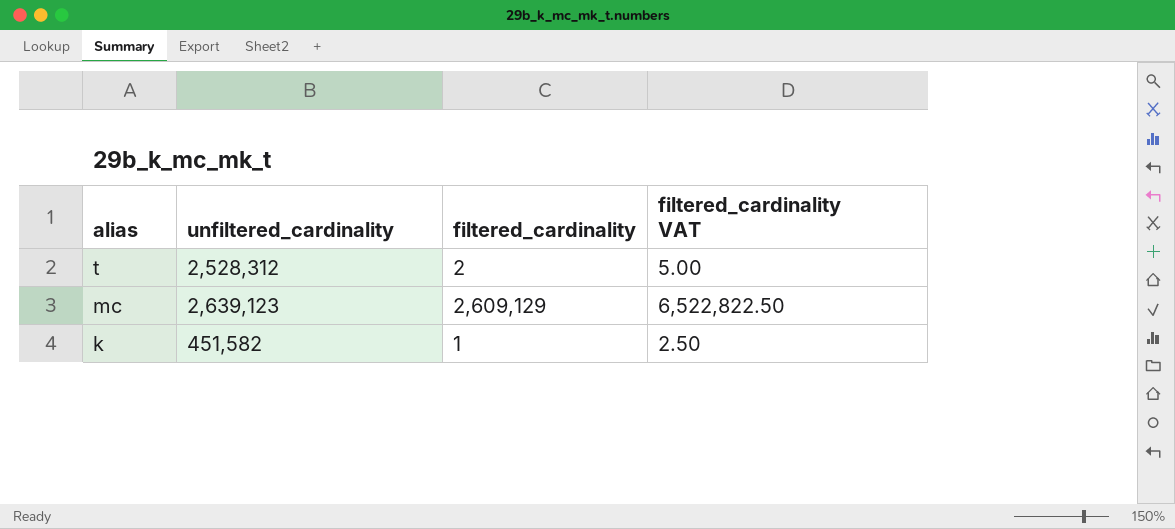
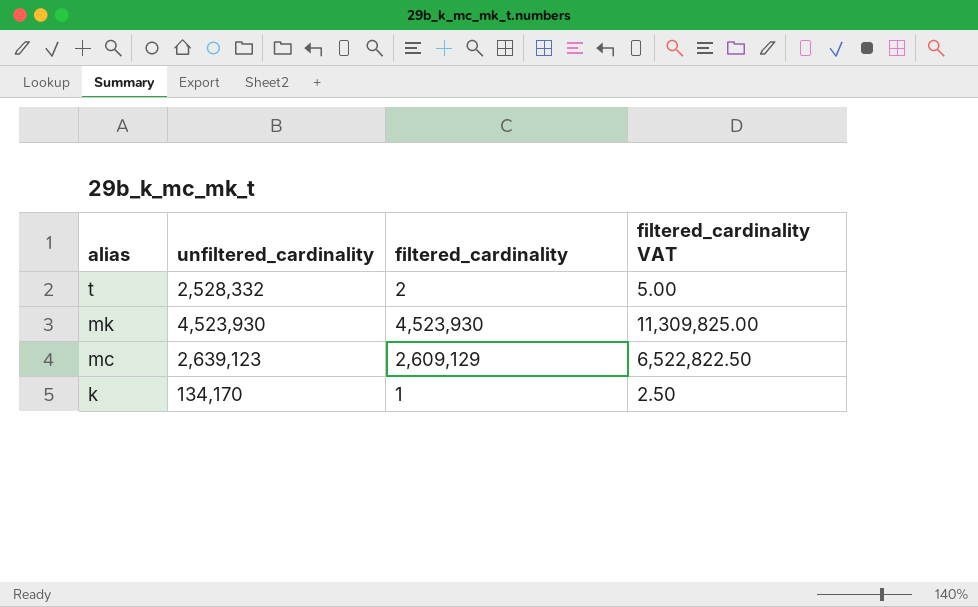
t | unfiltered_cardinality: 2,528,312 -> 2,528,332
row mk: none -> 4,523,930 | 4,523,930 | 11,309,825.00
k | unfiltered_cardinality: 451,582 -> 134,170

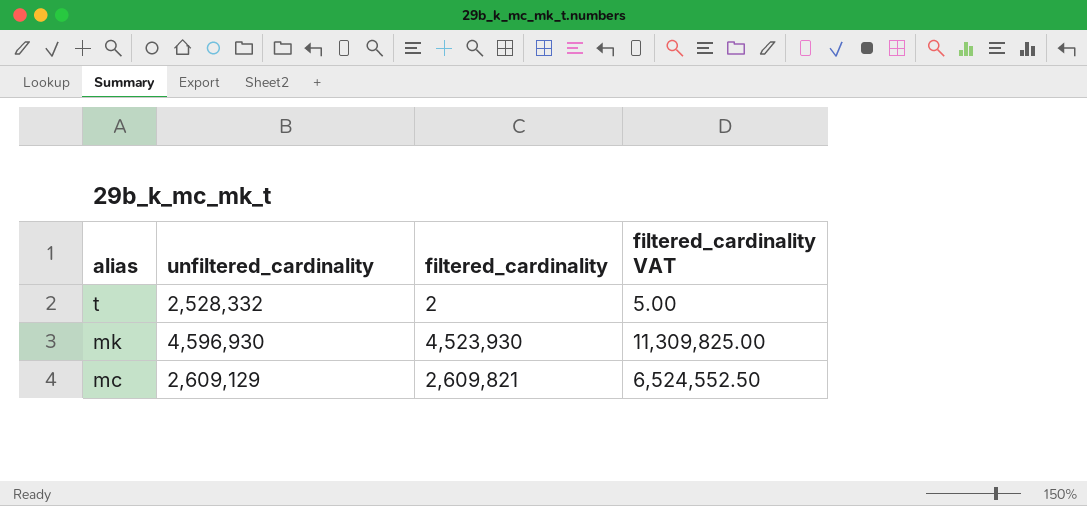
row k: 134,170 | 1 | 2.50 -> none
mk | unfiltered_cardinality: 4,523,930 -> 4,596,930
mc | unfiltered_cardinality: 2,639,123 -> 2,609,129
mc | filtered_cardinality: 2,609,129 -> 2,609,821
mc | filtered_cardinality VAT: 6,522,822.50 -> 6,524,552.50

